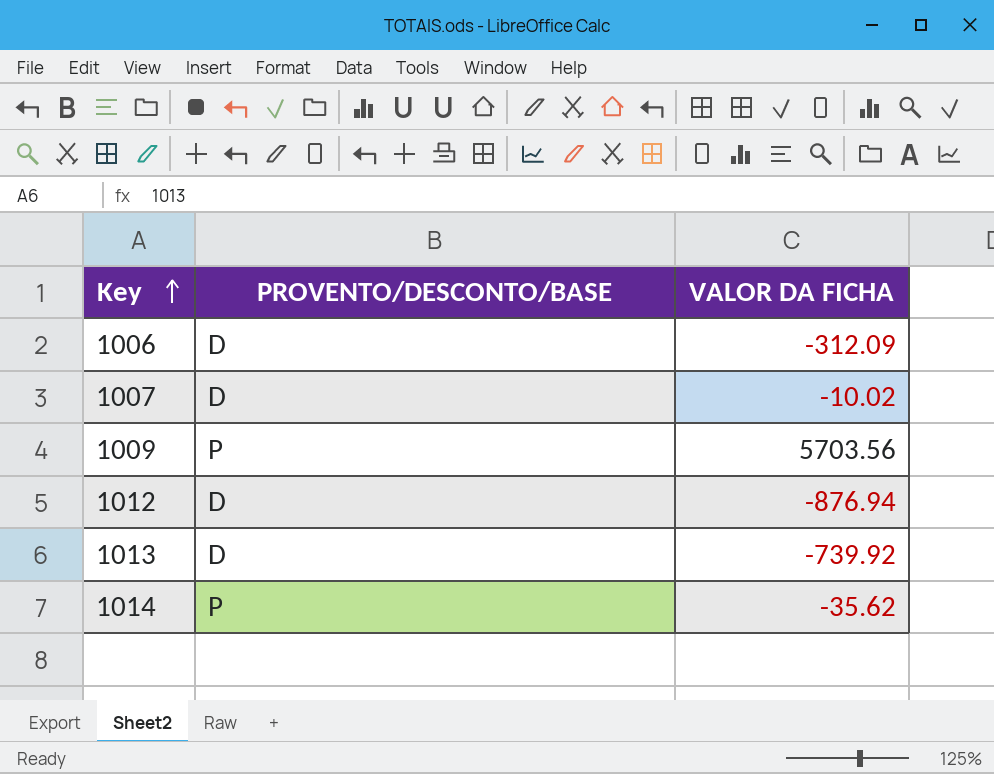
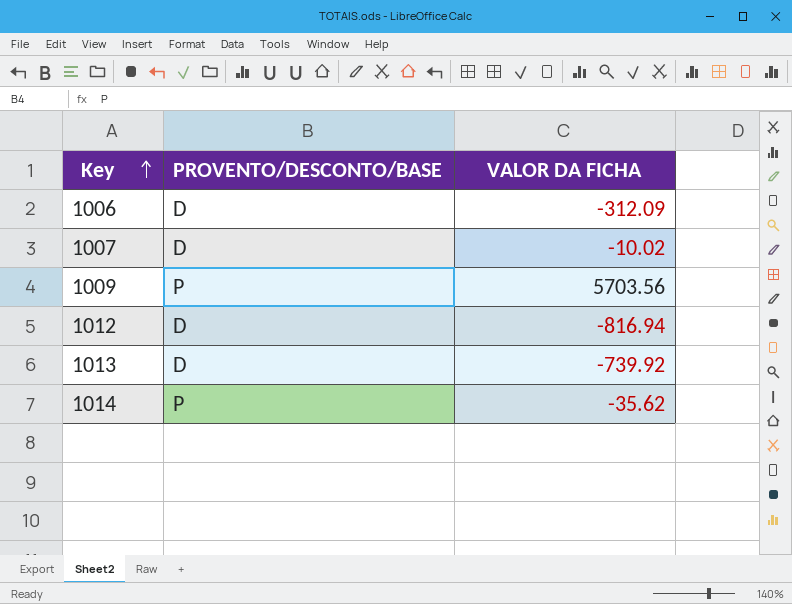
1012 | VALOR DA FICHA: -876.94 -> -816.94

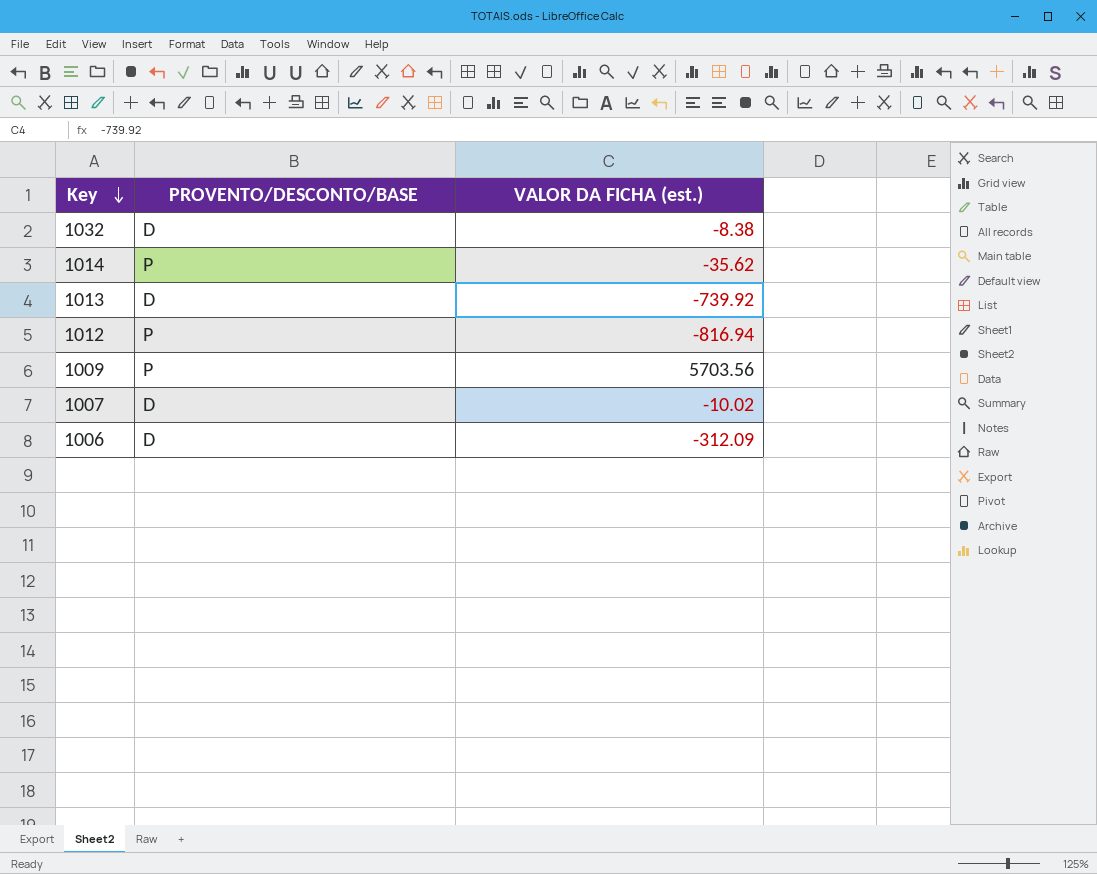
row order: Key ascending -> Key descending
column name: VALOR DA FICHA -> VALOR DA FICHA (est.)
row 1032: none -> D | -8.38
1012 | PROVENTO/DESCONTO/BASE: D -> P

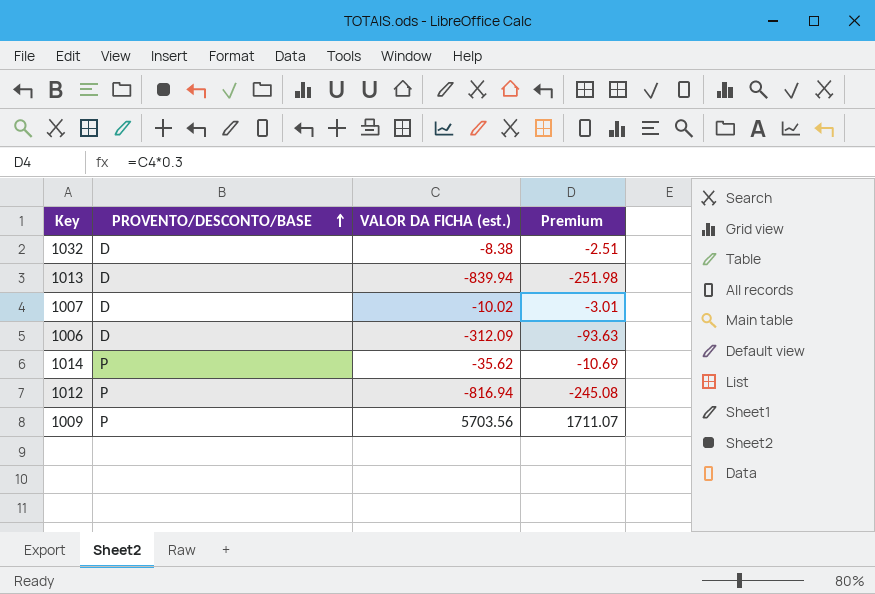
row order: Key descending -> PROVENTO/DESCONTO/BASE ascending
column Premium | formula: none -> [VALOR DA FICHA (est.)] * 0.3
1013 | VALOR DA FICHA (est.): -739.92 -> -839.94

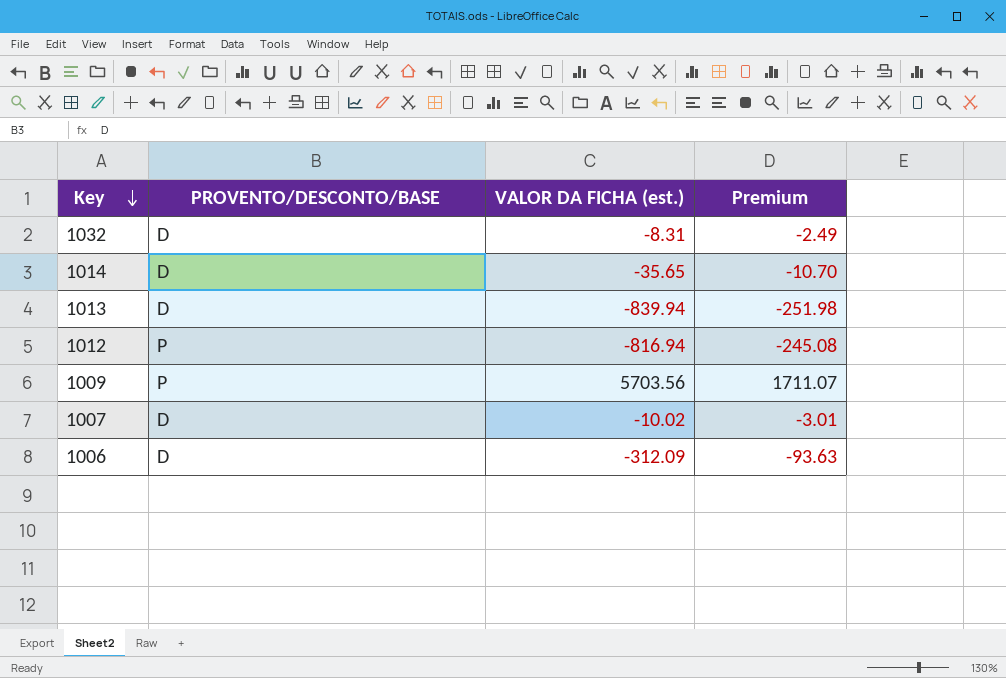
row order: PROVENTO/DESCONTO/BASE ascending -> Key descending
1032 | VALOR DA FICHA (est.): -8.38 -> -8.31
1032 | Premium: -2.51 -> -2.49
1014 | PROVENTO/DESCONTO/BASE: P -> D
1014 | VALOR DA FICHA (est.): -35.62 -> -35.65
1014 | Premium: -10.69 -> -10.70

